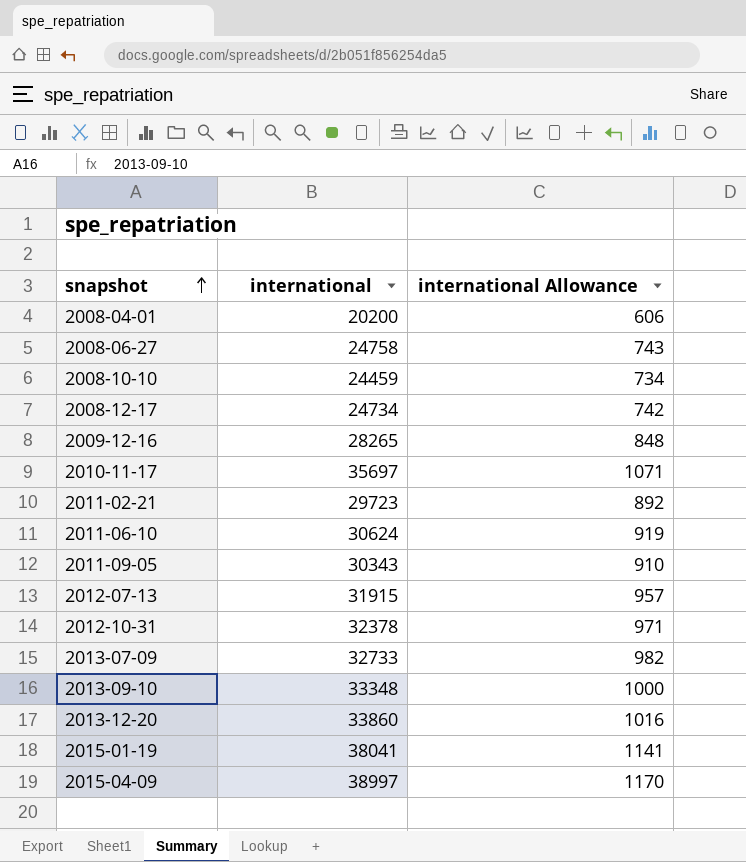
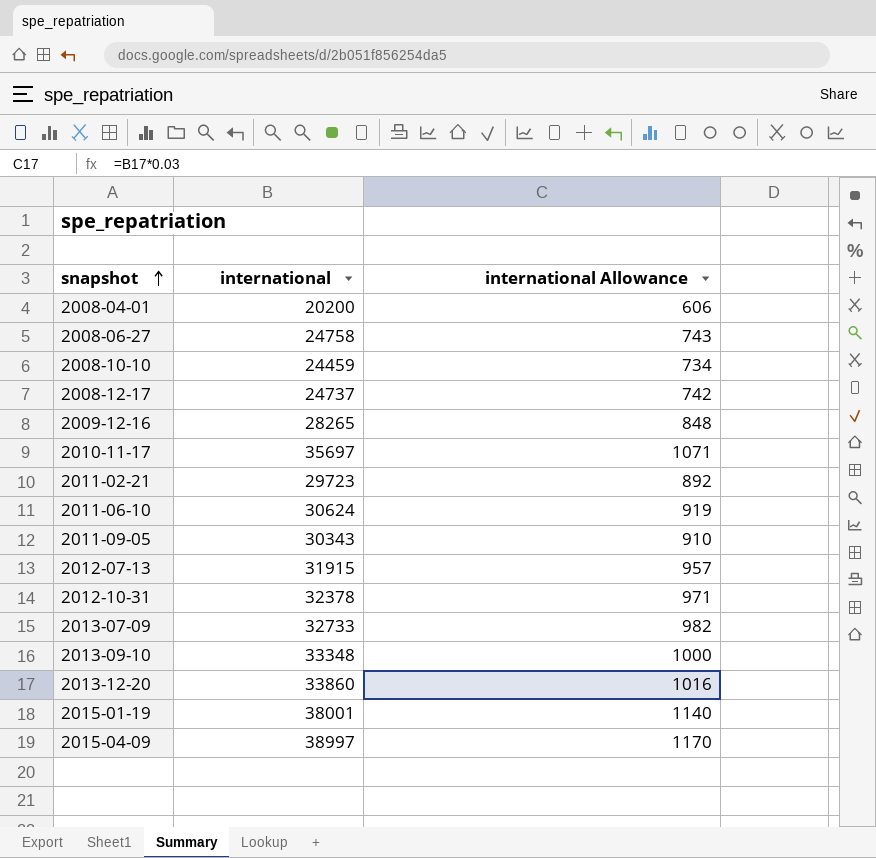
2008-12-17 | international: 24734 -> 24737
2015-01-19 | international: 38041 -> 38001
2015-01-19 | international Allowance: 1141 -> 1140

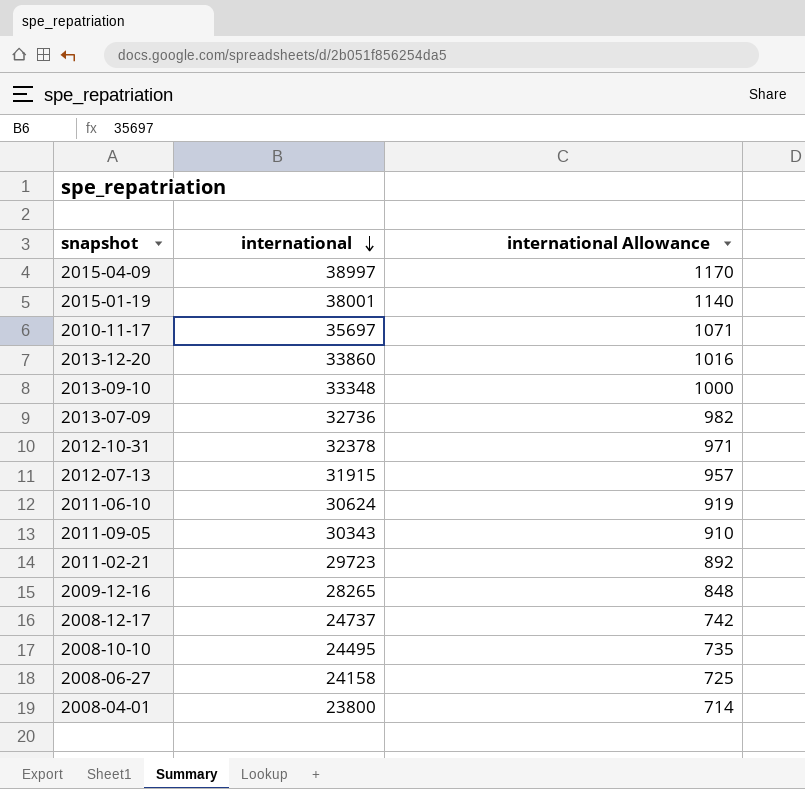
row order: snapshot ascending -> international descending
2013-07-09 | international: 32733 -> 32736
2008-10-10 | international: 24459 -> 24495
2008-10-10 | international Allowance: 734 -> 735
2008-06-27 | international: 24758 -> 24158
2008-06-27 | international Allowance: 743 -> 725
2008-04-01 | international: 20200 -> 23800
2008-04-01 | international Allowance: 606 -> 714

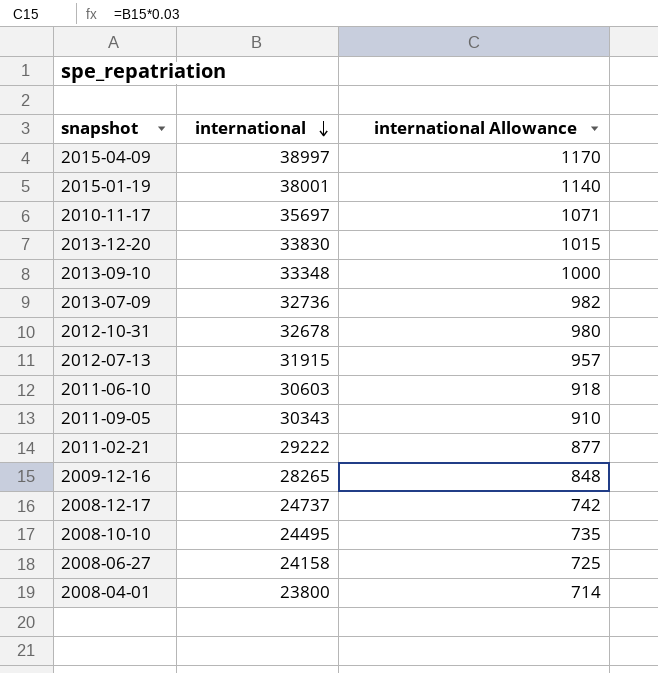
2013-12-20 | international: 33860 -> 33830
2013-12-20 | international Allowance: 1016 -> 1015
2012-10-31 | international: 32378 -> 32678
2012-10-31 | international Allowance: 971 -> 980
2011-06-10 | international: 30624 -> 30603
2011-06-10 | international Allowance: 919 -> 918
2011-02-21 | international: 29723 -> 29222
2011-02-21 | international Allowance: 892 -> 877

